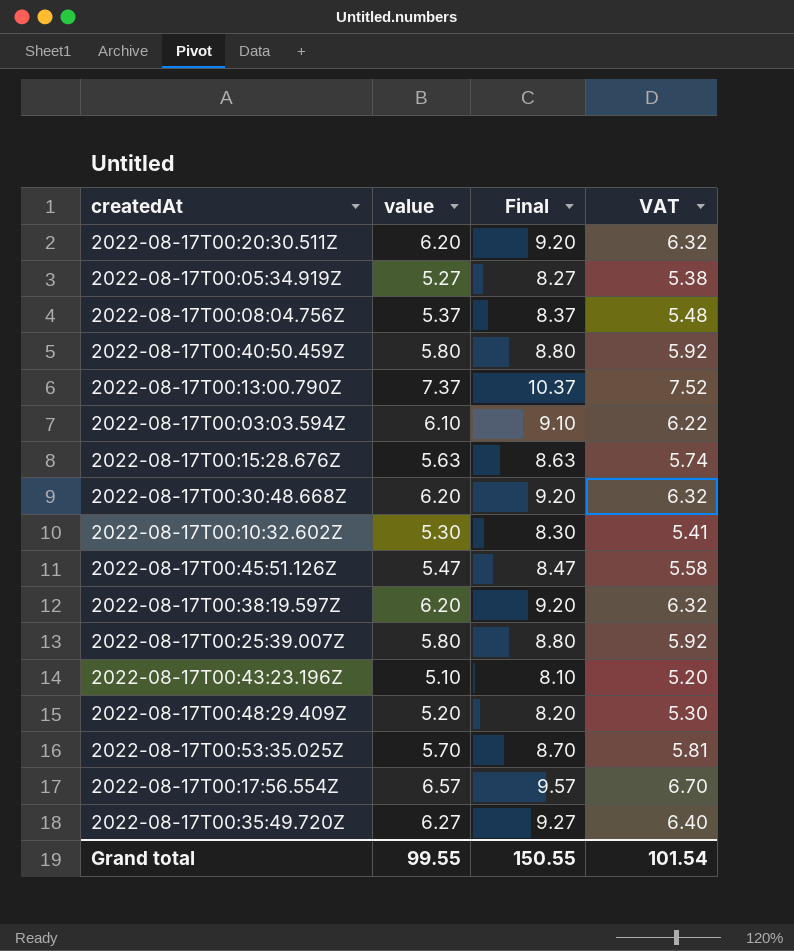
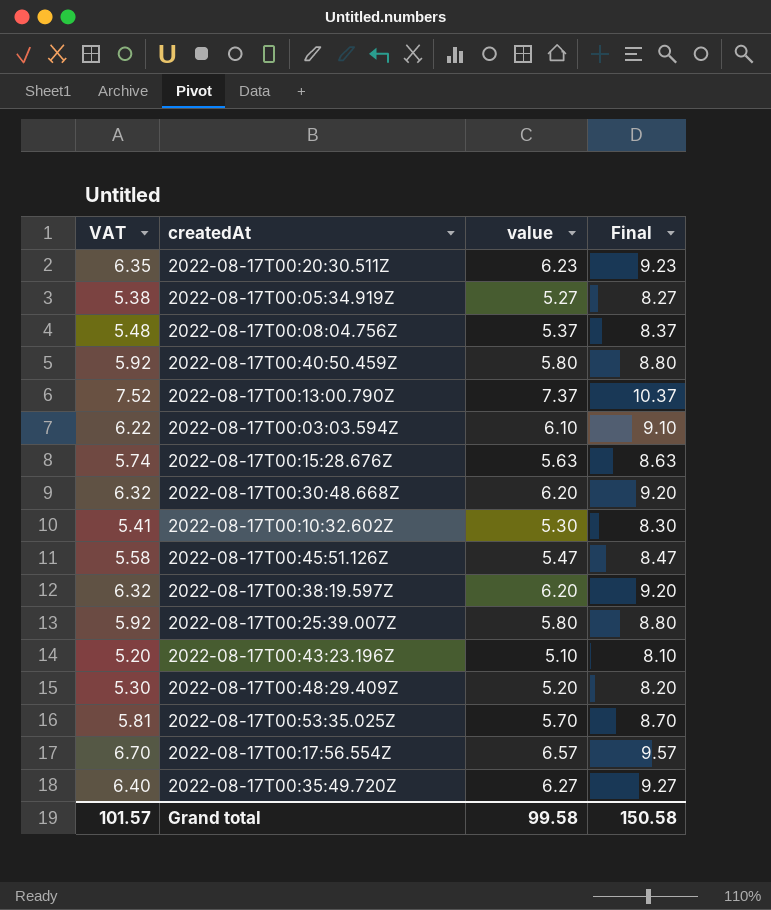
column VAT | position: 4 -> 1
2022-08-17T00:20:30.511Z | VAT: 6.32 -> 6.35
2022-08-17T00:20:30.511Z | value: 6.20 -> 6.23
2022-08-17T00:20:30.511Z | Final: 9.20 -> 9.23
Grand total | VAT: 101.54 -> 101.57
Grand total | value: 99.55 -> 99.58
Grand total | Final: 150.55 -> 150.58

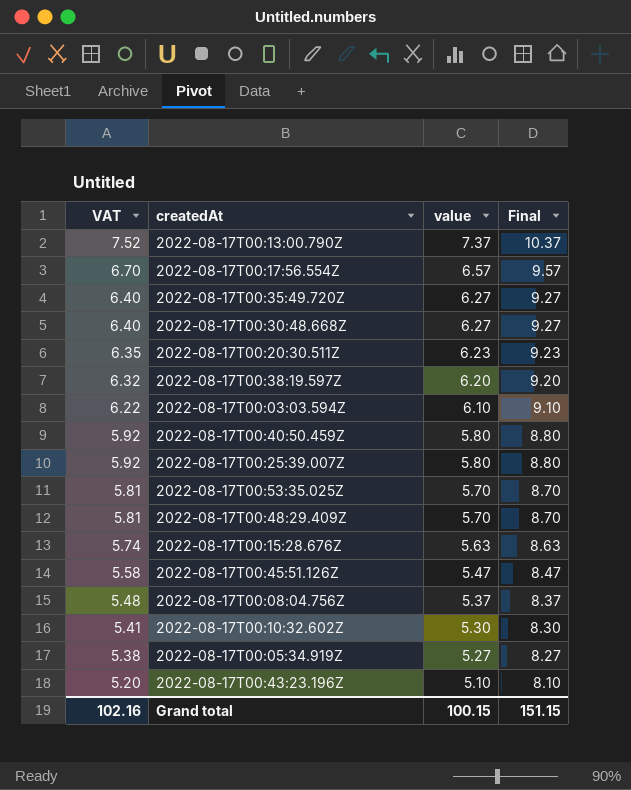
row order: none -> VAT descending
2022-08-17T00:30:48.668Z | VAT: 6.32 -> 6.40
2022-08-17T00:30:48.668Z | value: 6.20 -> 6.27
2022-08-17T00:30:48.668Z | Final: 9.20 -> 9.27
2022-08-17T00:48:29.409Z | VAT: 5.30 -> 5.81
2022-08-17T00:48:29.409Z | value: 5.20 -> 5.70
2022-08-17T00:48:29.409Z | Final: 8.20 -> 8.70
Grand total | VAT: 101.57 -> 102.16
Grand total | value: 99.58 -> 100.15
Grand total | Final: 150.58 -> 151.15

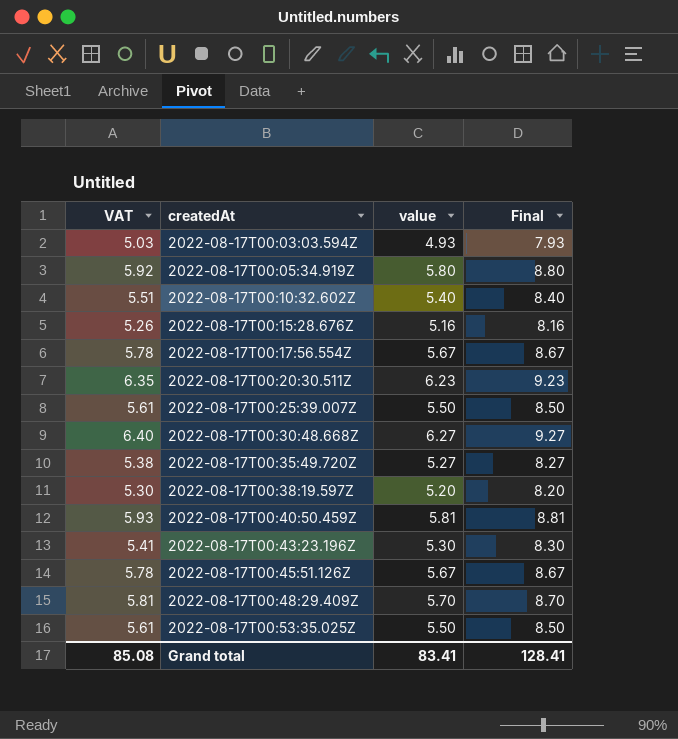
row order: VAT descending -> createdAt ascending
row 2022-08-17T00:13:00.790Z: 7.52 | 7.37 | 10.37 -> none
row 2022-08-17T00:08:04.756Z: 5.48 | 5.37 | 8.37 -> none
2022-08-17T00:03:03.594Z | VAT: 6.22 -> 5.03
2022-08-17T00:03:03.594Z | value: 6.10 -> 4.93
2022-08-17T00:03:03.594Z | Final: 9.10 -> 7.93
2022-08-17T00:05:34.919Z | VAT: 5.38 -> 5.92
2022-08-17T00:05:34.919Z | value: 5.27 -> 5.80
2022-08-17T00:05:34.919Z | Final: 8.27 -> 8.80
2022-08-17T00:10:32.602Z | VAT: 5.41 -> 5.51
2022-08-17T00:10:32.602Z | value: 5.30 -> 5.40
2022-08-17T00:10:32.602Z | Final: 8.30 -> 8.40
2022-08-17T00:15:28.676Z | VAT: 5.74 -> 5.26
2022-08-17T00:15:28.676Z | value: 5.63 -> 5.16
2022-08-17T00:15:28.676Z | Final: 8.63 -> 8.16
2022-08-17T00:17:56.554Z | VAT: 6.70 -> 5.78
2022-08-17T00:17:56.554Z | value: 6.57 -> 5.67
2022-08-17T00:17:56.554Z | Final: 9.57 -> 8.67
2022-08-17T00:25:39.007Z | VAT: 5.92 -> 5.61
2022-08-17T00:25:39.007Z | value: 5.80 -> 5.50
2022-08-17T00:25:39.007Z | Final: 8.80 -> 8.50
2022-08-17T00:35:49.720Z | VAT: 6.40 -> 5.38
2022-08-17T00:35:49.720Z | value: 6.27 -> 5.27
2022-08-17T00:35:49.720Z | Final: 9.27 -> 8.27
2022-08-17T00:38:19.597Z | VAT: 6.32 -> 5.30
2022-08-17T00:38:19.597Z | value: 6.20 -> 5.20
2022-08-17T00:38:19.597Z | Final: 9.20 -> 8.20
2022-08-17T00:40:50.459Z | VAT: 5.92 -> 5.93
2022-08-17T00:40:50.459Z | value: 5.80 -> 5.81
2022-08-17T00:40:50.459Z | Final: 8.80 -> 8.81
2022-08-17T00:43:23.196Z | VAT: 5.20 -> 5.41
2022-08-17T00:43:23.196Z | value: 5.10 -> 5.30
2022-08-17T00:43:23.196Z | Final: 8.10 -> 8.30
2022-08-17T00:45:51.126Z | VAT: 5.58 -> 5.78
2022-08-17T00:45:51.126Z | value: 5.47 -> 5.67
2022-08-17T00:45:51.126Z | Final: 8.47 -> 8.67
2022-08-17T00:53:35.025Z | VAT: 5.81 -> 5.61
2022-08-17T00:53:35.025Z | value: 5.70 -> 5.50
2022-08-17T00:53:35.025Z | Final: 8.70 -> 8.50
Grand total | VAT: 102.16 -> 85.08
Grand total | value: 100.15 -> 83.41
Grand total | Final: 151.15 -> 128.41

